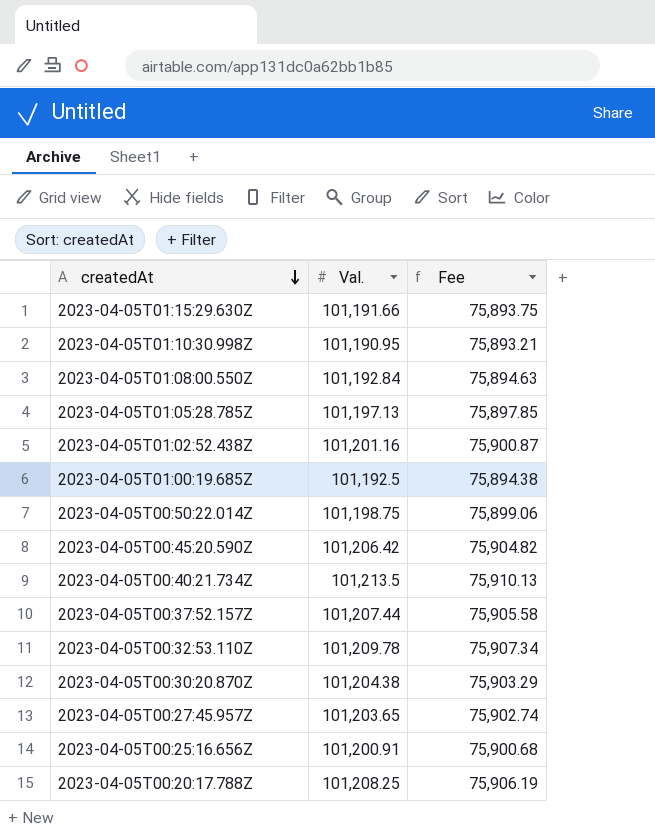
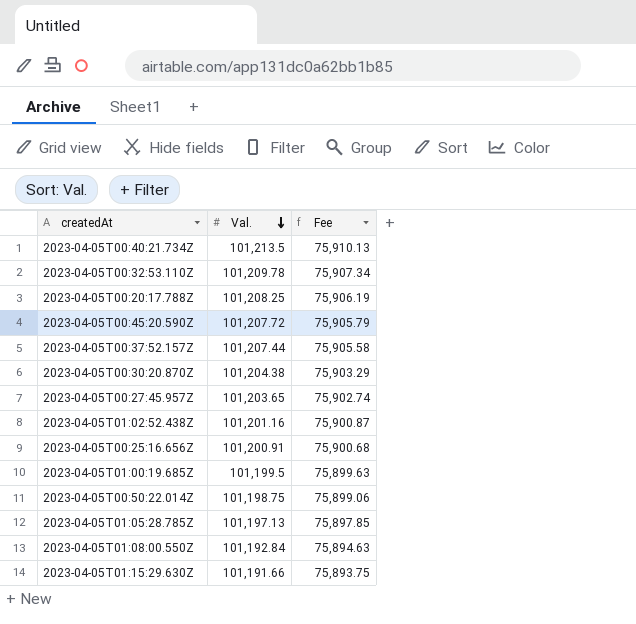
row order: createdAt descending -> Val. descending
row 2023-04-05T01:10:30.998Z: 101,190.95 | 75,893.21 -> none
2023-04-05T00:45:20.590Z | Val.: 101,206.42 -> 101,207.72
2023-04-05T00:45:20.590Z | Fee: 75,904.82 -> 75,905.79
2023-04-05T01:00:19.685Z | Val.: 101,192.5 -> 101,199.5
2023-04-05T01:00:19.685Z | Fee: 75,894.38 -> 75,899.63

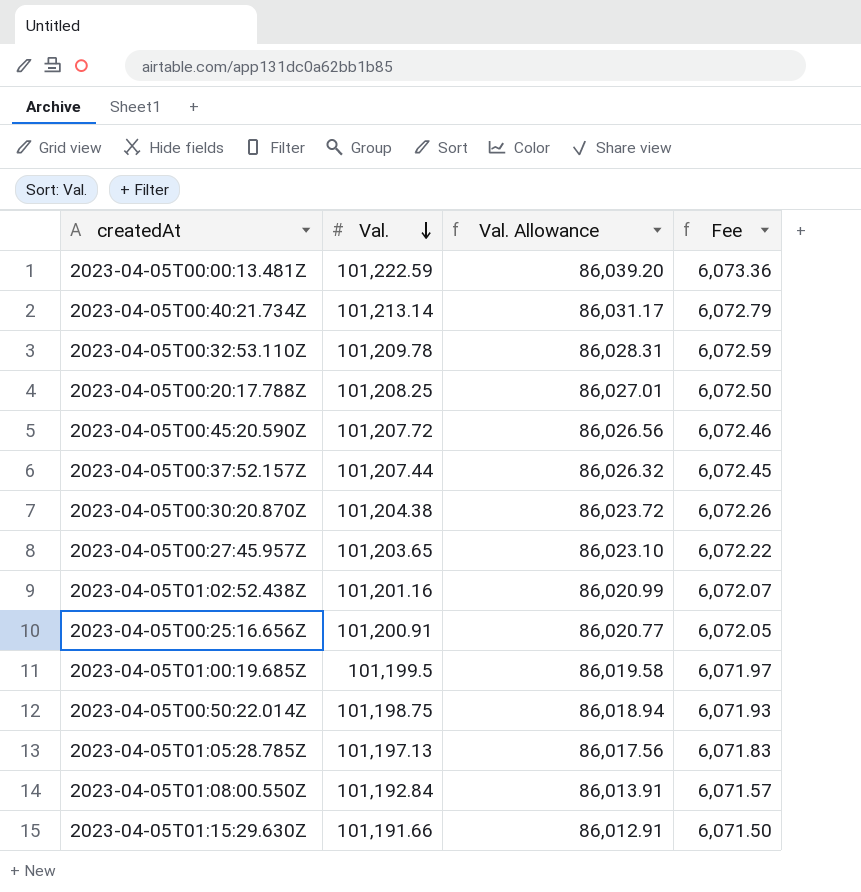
column Val. Allowance | formula: none -> [Val.] * 0.85
column Fee | formula: [Val.] * 0.75 -> [Val.] * 0.06
row 2023-04-05T00:00:13.481Z: none -> 101,222.59 | 86,039.20 | 6,073.36
2023-04-05T00:40:21.734Z | Val.: 101,213.5 -> 101,213.14

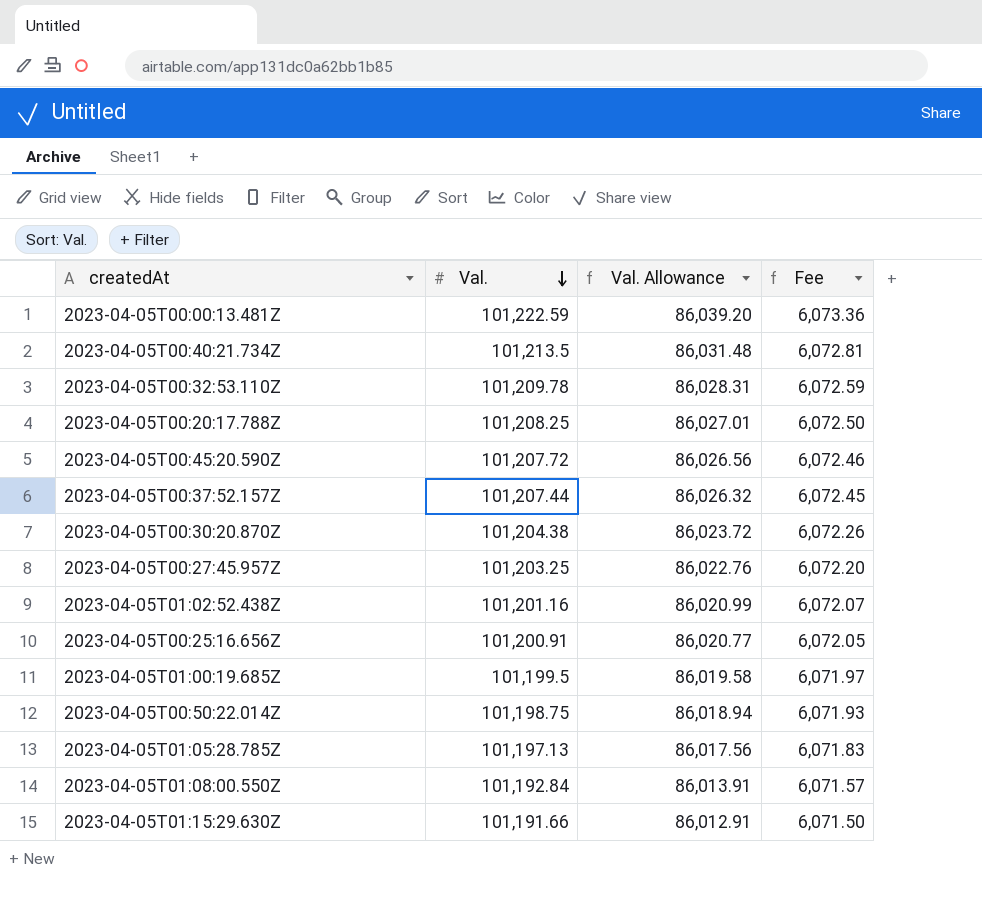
2023-04-05T00:40:21.734Z | Val.: 101,213.14 -> 101,213.5
2023-04-05T00:40:21.734Z | Val. Allowance: 86,031.17 -> 86,031.48
2023-04-05T00:40:21.734Z | Fee: 6,072.79 -> 6,072.81
2023-04-05T00:27:45.957Z | Val.: 101,203.65 -> 101,203.25
2023-04-05T00:27:45.957Z | Val. Allowance: 86,023.10 -> 86,022.76
2023-04-05T00:27:45.957Z | Fee: 6,072.22 -> 6,072.20

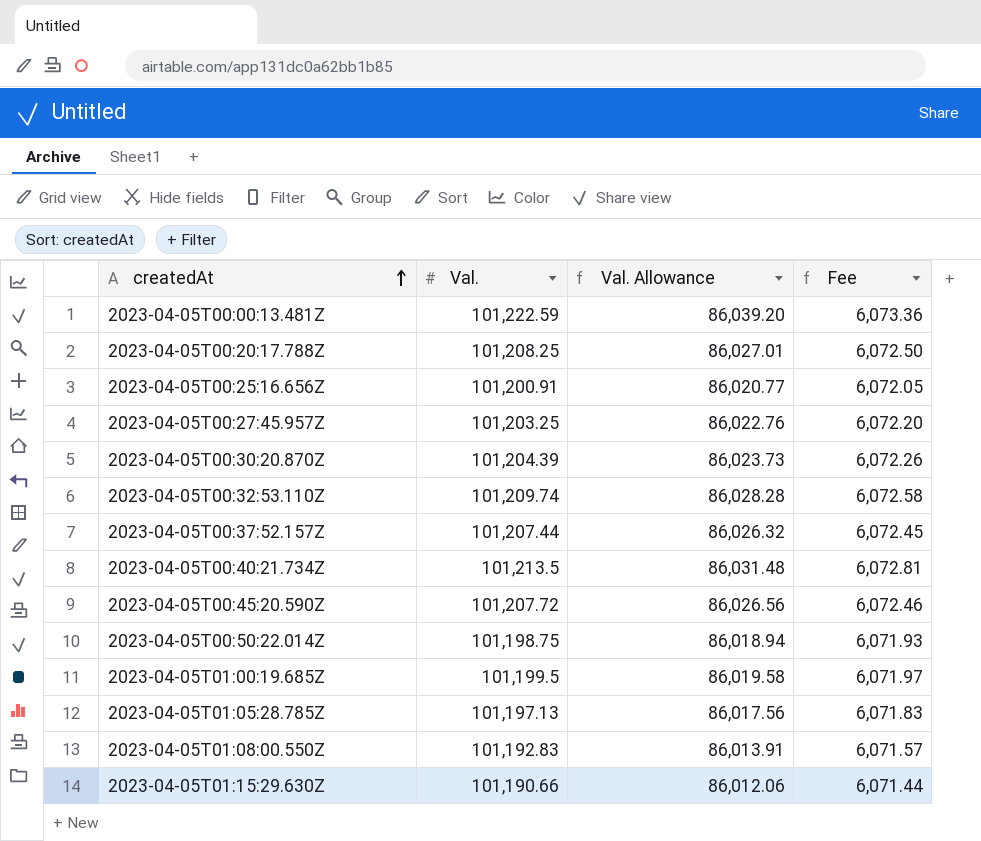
row order: Val. descending -> createdAt ascending
row 2023-04-05T01:02:52.438Z: 101,201.16 | 86,020.99 | 6,072.07 -> none
2023-04-05T00:30:20.870Z | Val.: 101,204.38 -> 101,204.39
2023-04-05T00:30:20.870Z | Val. Allowance: 86,023.72 -> 86,023.73
2023-04-05T00:32:53.110Z | Val.: 101,209.78 -> 101,209.74
2023-04-05T00:32:53.110Z | Val. Allowance: 86,028.31 -> 86,028.28
2023-04-05T00:32:53.110Z | Fee: 6,072.59 -> 6,072.58
2023-04-05T01:08:00.550Z | Val.: 101,192.84 -> 101,192.83
2023-04-05T01:15:29.630Z | Val.: 101,191.66 -> 101,190.66
2023-04-05T01:15:29.630Z | Val. Allowance: 86,012.91 -> 86,012.06
2023-04-05T01:15:29.630Z | Fee: 6,071.50 -> 6,071.44

